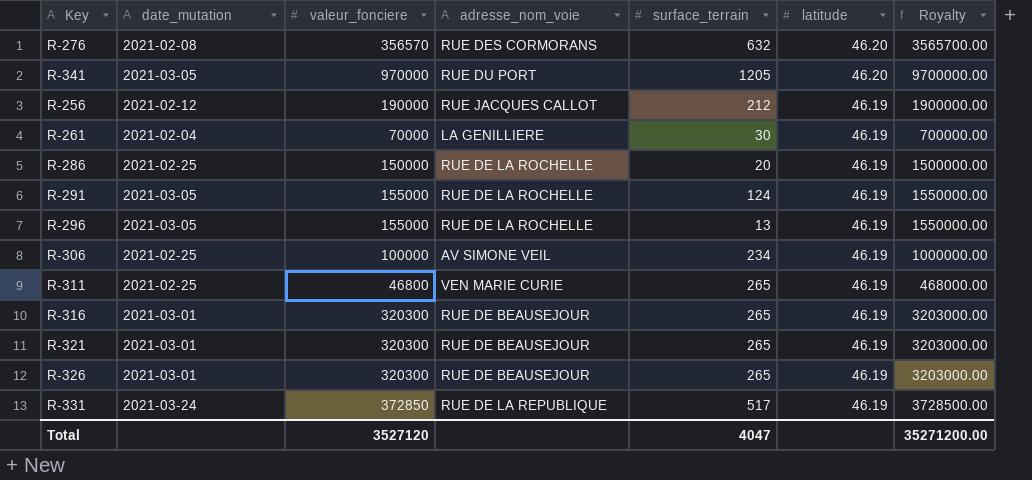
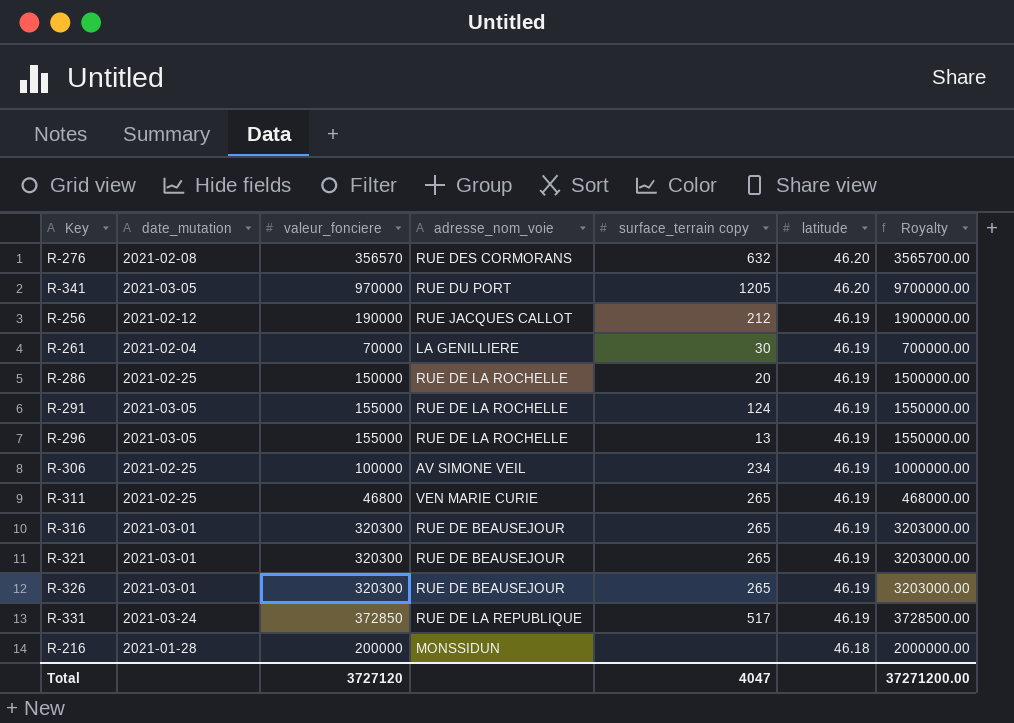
column name: surface_terrain -> surface_terrain copy
row R-216: none -> 2021-01-28 | 200000 | MONSSIDUN | none | 46.18 | 2000000.00
Total | valeur_fonciere: 3527120 -> 3727120
Total | Royalty: 35271200.00 -> 37271200.00

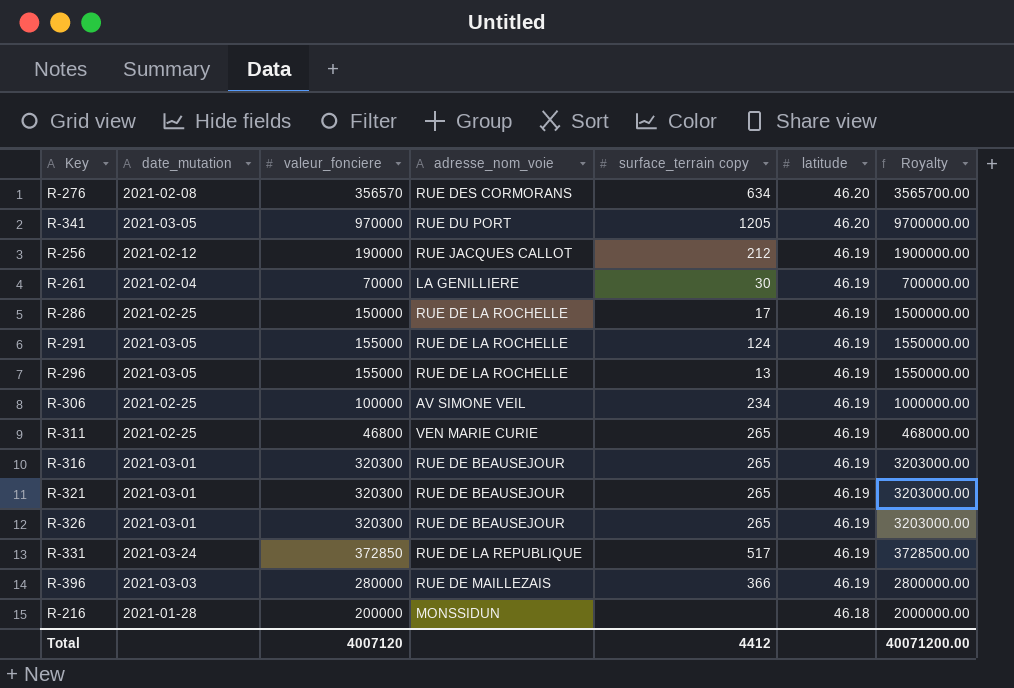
R-276 | surface_terrain copy: 632 -> 634
R-286 | surface_terrain copy: 20 -> 17
row R-396: none -> 2021-03-03 | 280000 | RUE DE MAILLEZAIS | 366 | 46.19 | 2800000.00
Total | valeur_fonciere: 3727120 -> 4007120
Total | surface_terrain copy: 4047 -> 4412
Total | Royalty: 37271200.00 -> 40071200.00

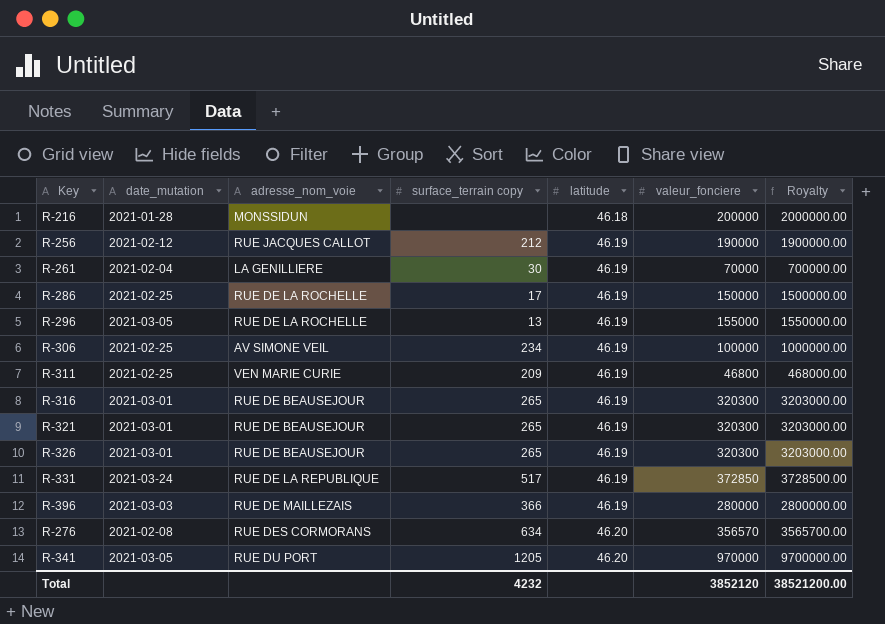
row order: latitude descending -> latitude ascending
column valeur_fonciere | position: 3 -> 6
row R-291: 2021-03-05 | 155000 | RUE DE LA ROCHELLE | 124 | 46.19 | 1550000.00 -> none
R-311 | surface_terrain copy: 265 -> 209
Total | surface_terrain copy: 4412 -> 4232
Total | valeur_fonciere: 4007120 -> 3852120
Total | Royalty: 40071200.00 -> 38521200.00

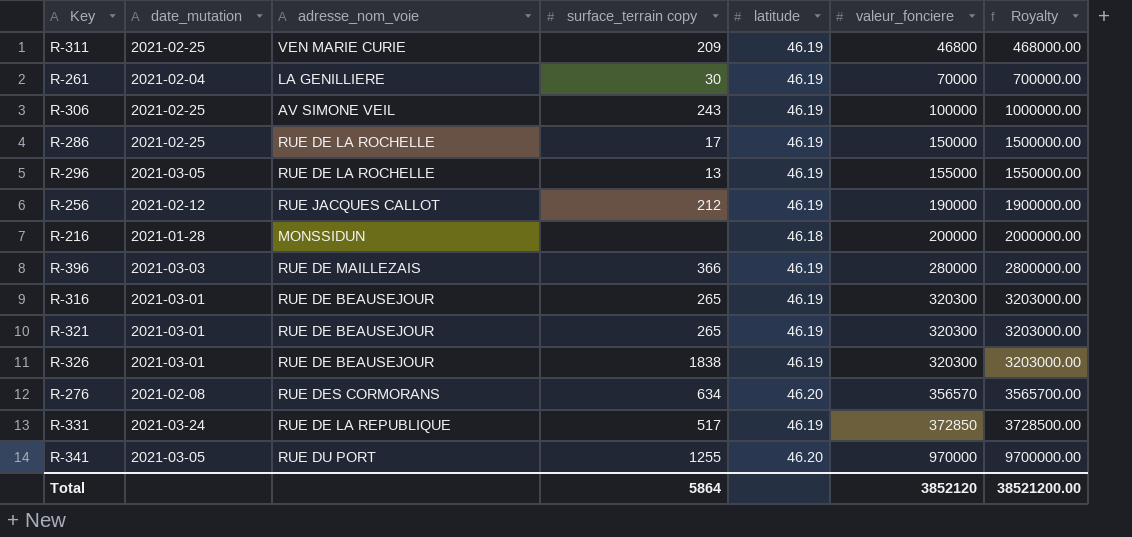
row order: latitude ascending -> valeur_fonciere ascending
R-306 | surface_terrain copy: 234 -> 243
R-326 | surface_terrain copy: 265 -> 1838
R-341 | surface_terrain copy: 1205 -> 1255
Total | surface_terrain copy: 4232 -> 5864

